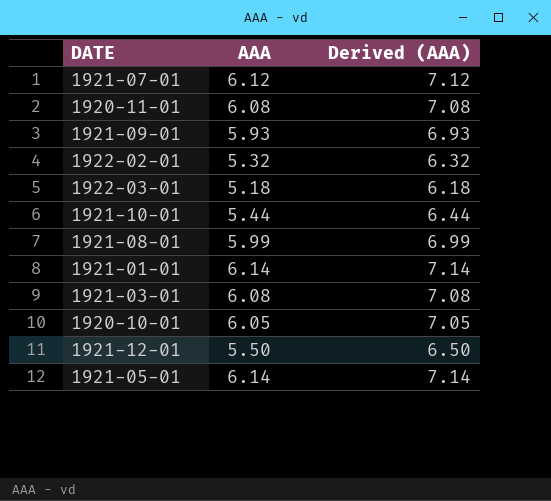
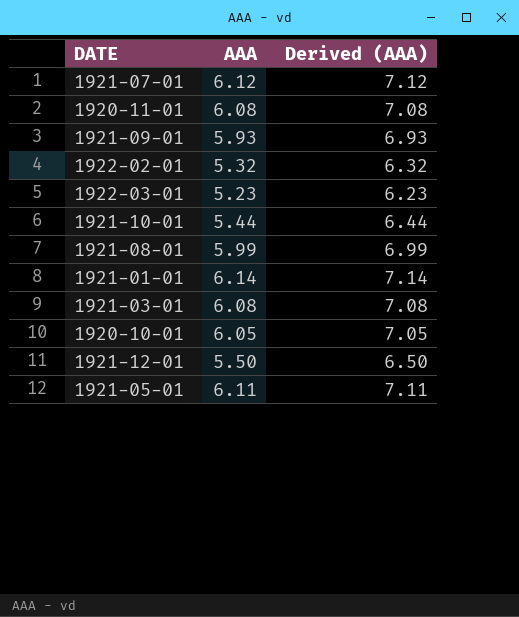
1922-03-01 | AAA: 5.18 -> 5.23
1922-03-01 | Derived (AAA): 6.18 -> 6.23
1921-05-01 | AAA: 6.14 -> 6.11
1921-05-01 | Derived (AAA): 7.14 -> 7.11

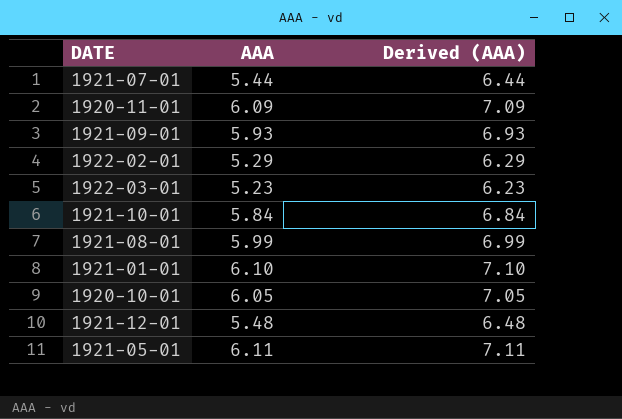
row 1921-03-01: 6.08 | 7.08 -> none
1921-07-01 | AAA: 6.12 -> 5.44
1921-07-01 | Derived (AAA): 7.12 -> 6.44
1920-11-01 | AAA: 6.08 -> 6.09
1920-11-01 | Derived (AAA): 7.08 -> 7.09
1922-02-01 | AAA: 5.32 -> 5.29
1922-02-01 | Derived (AAA): 6.32 -> 6.29
1921-10-01 | AAA: 5.44 -> 5.84
1921-10-01 | Derived (AAA): 6.44 -> 6.84
1921-01-01 | AAA: 6.14 -> 6.10
1921-01-01 | Derived (AAA): 7.14 -> 7.10
1921-12-01 | AAA: 5.50 -> 5.48
1921-12-01 | Derived (AAA): 6.50 -> 6.48

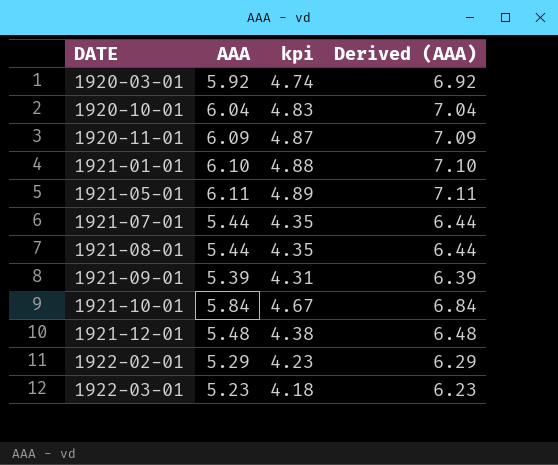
row order: none -> DATE ascending
column kpi | formula: none -> [AAA] * 0.8
row 1920-03-01: none -> 5.92 | 4.74 | 6.92
1920-10-01 | AAA: 6.05 -> 6.04
1920-10-01 | Derived (AAA): 7.05 -> 7.04
1921-08-01 | AAA: 5.99 -> 5.44
1921-08-01 | Derived (AAA): 6.99 -> 6.44
1921-09-01 | AAA: 5.93 -> 5.39
1921-09-01 | Derived (AAA): 6.93 -> 6.39

